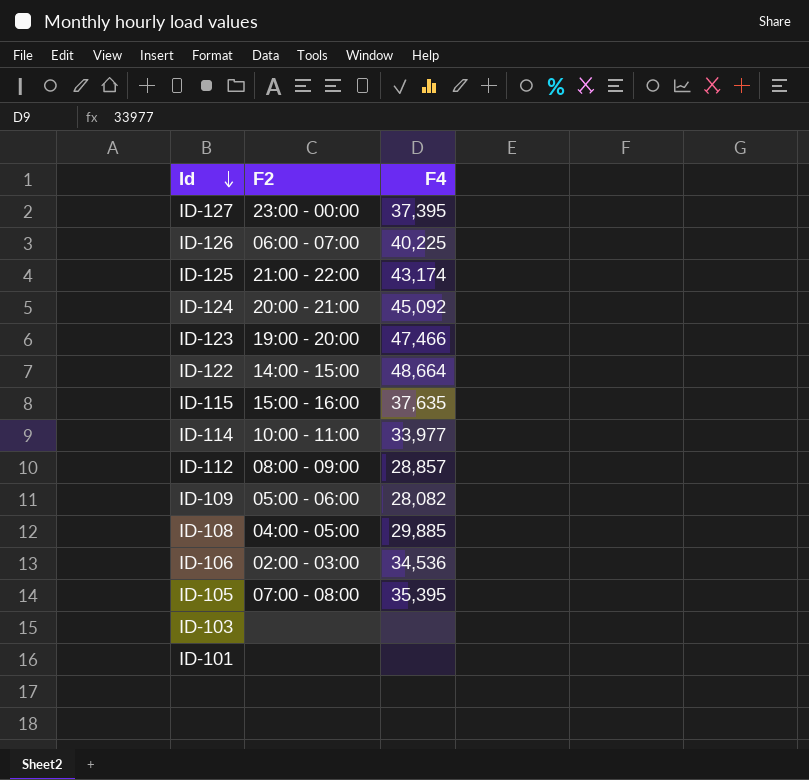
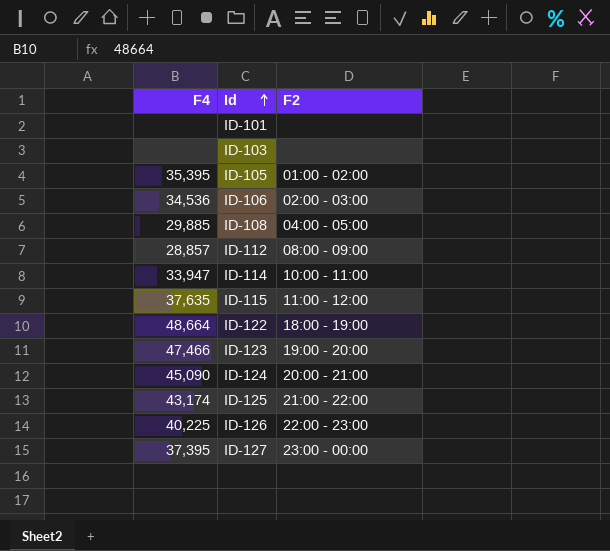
row order: Id descending -> Id ascending
column F4 | position: 3 -> 1
row ID-109: 05:00 - 06:00 | 28,082 -> none
ID-105 | F2: 07:00 - 08:00 -> 01:00 - 02:00
ID-114 | F4: 33,977 -> 33,947
ID-115 | F2: 15:00 - 16:00 -> 11:00 - 12:00
ID-122 | F2: 14:00 - 15:00 -> 18:00 - 19:00
ID-124 | F4: 45,092 -> 45,090
ID-126 | F2: 06:00 - 07:00 -> 22:00 - 23:00

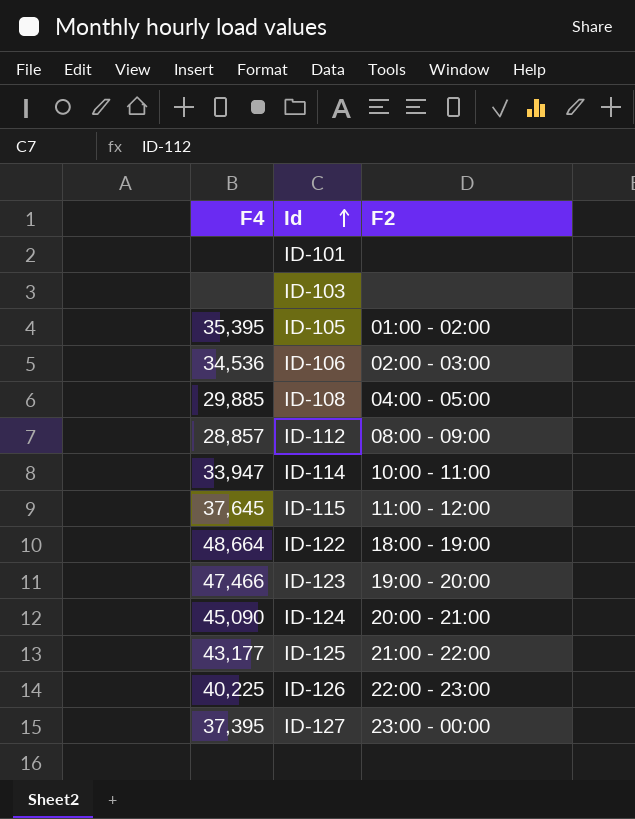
ID-115 | F4: 37,635 -> 37,645
ID-125 | F4: 43,174 -> 43,177

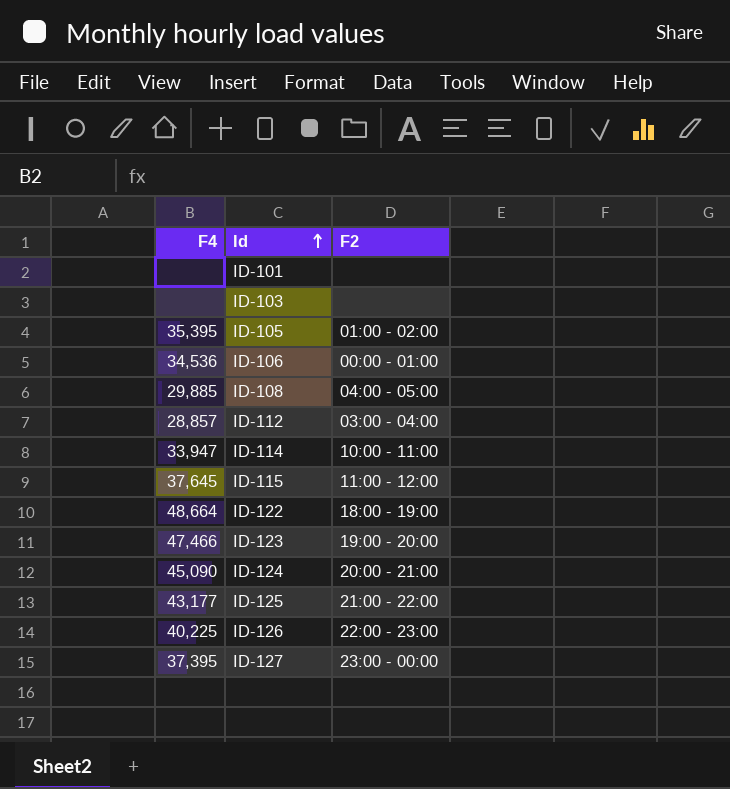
ID-106 | F2: 02:00 - 03:00 -> 00:00 - 01:00
ID-112 | F2: 08:00 - 09:00 -> 03:00 - 04:00

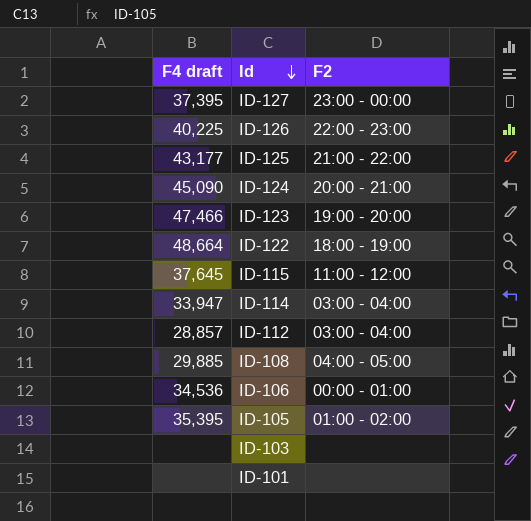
row order: Id ascending -> Id descending
column name: F4 -> F4 draft
ID-114 | F2: 10:00 - 11:00 -> 03:00 - 04:00

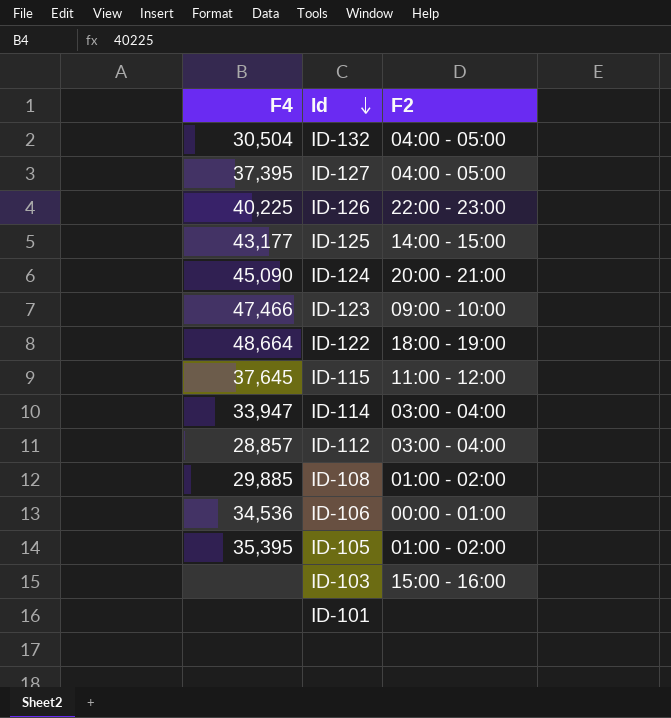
column name: F4 draft -> F4
row ID-132: none -> 30,504 | 04:00 - 05:00
ID-127 | F2: 23:00 - 00:00 -> 04:00 - 05:00
ID-125 | F2: 21:00 - 22:00 -> 14:00 - 15:00
ID-123 | F2: 19:00 - 20:00 -> 09:00 - 10:00
ID-108 | F2: 04:00 - 05:00 -> 01:00 - 02:00
ID-103 | F2: none -> 15:00 - 16:00

